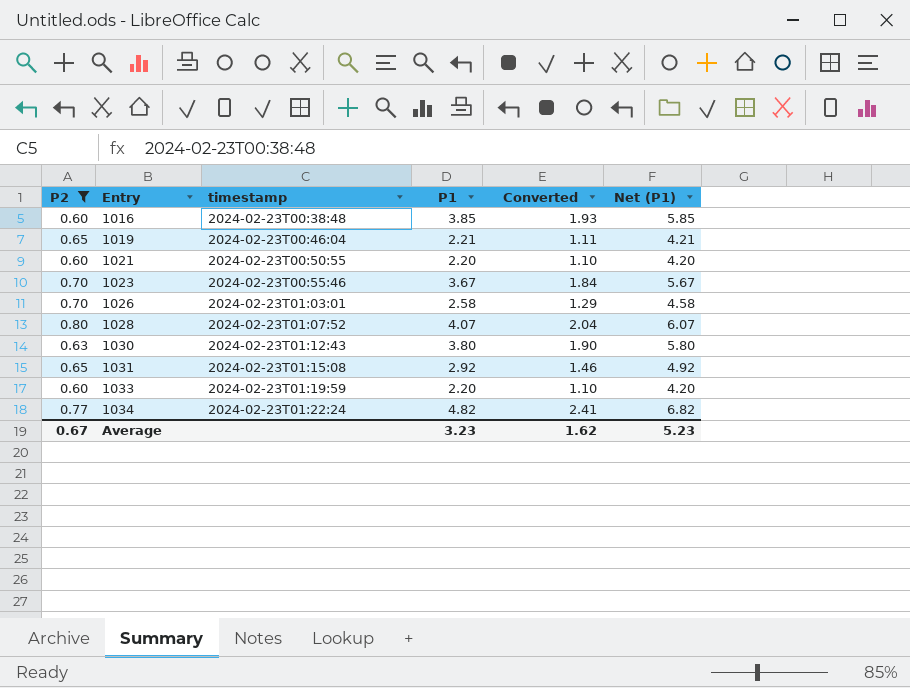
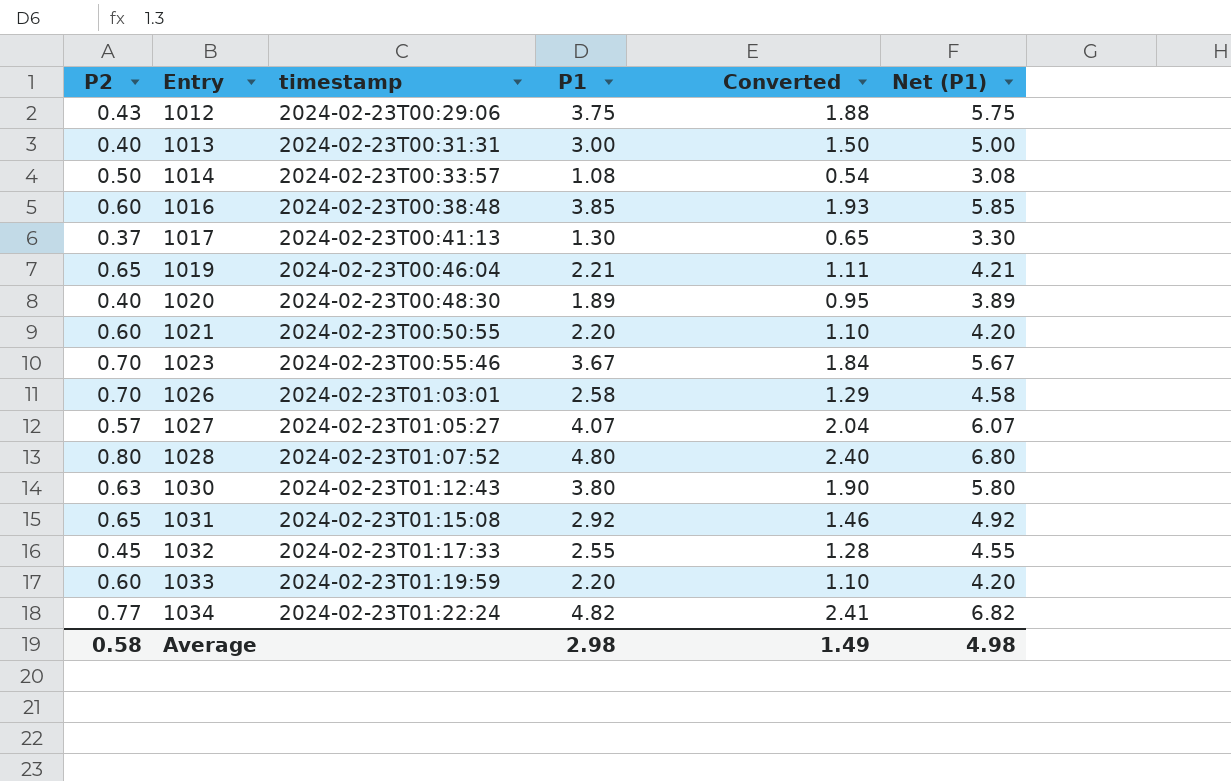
filter: P2 >= 0.60 -> none
1028 | P1: 4.07 -> 4.80
1028 | Converted: 2.04 -> 2.40
1028 | Net (P1): 6.07 -> 6.80
Average | P2: 0.67 -> 0.58
Average | P1: 3.23 -> 2.98
Average | Converted: 1.62 -> 1.49
Average | Net (P1): 5.23 -> 4.98

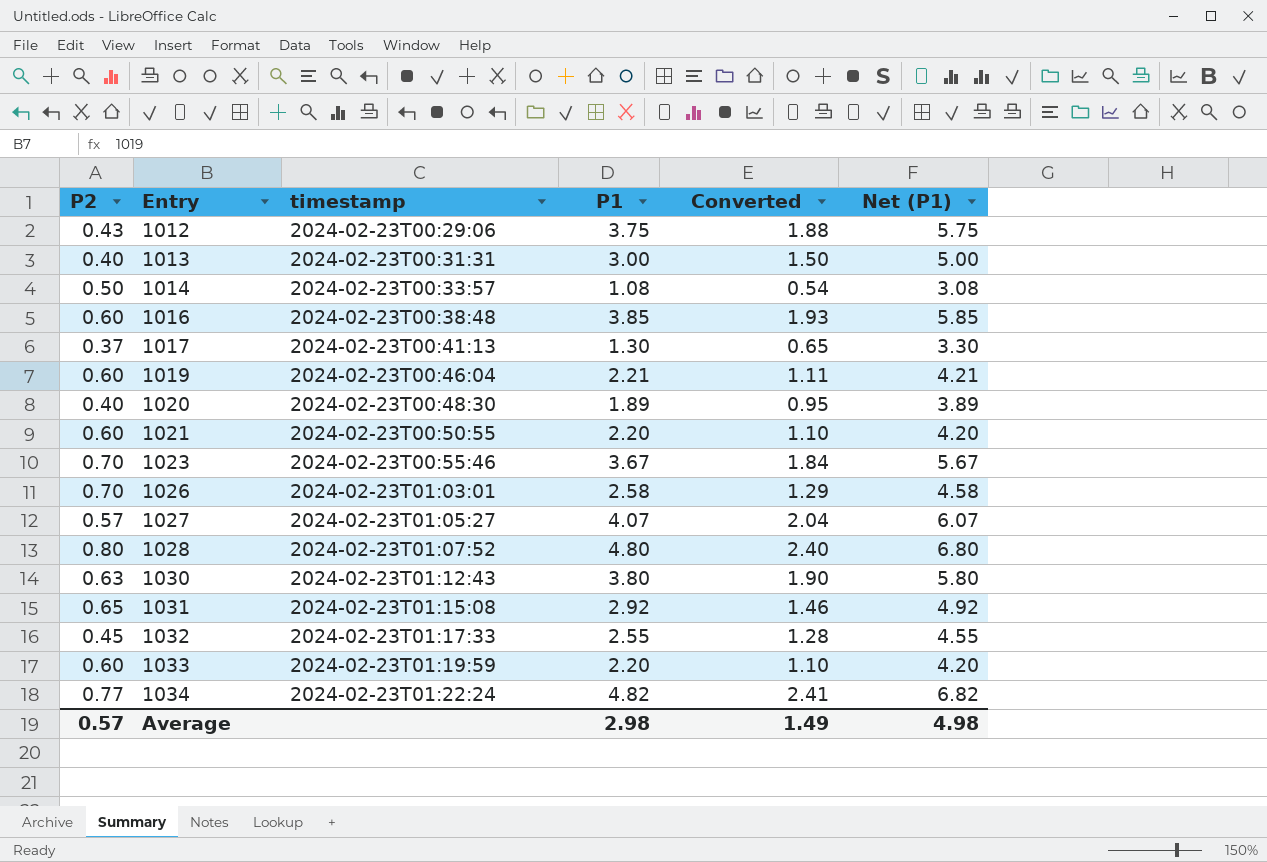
1019 | P2: 0.65 -> 0.60
Average | P2: 0.58 -> 0.57

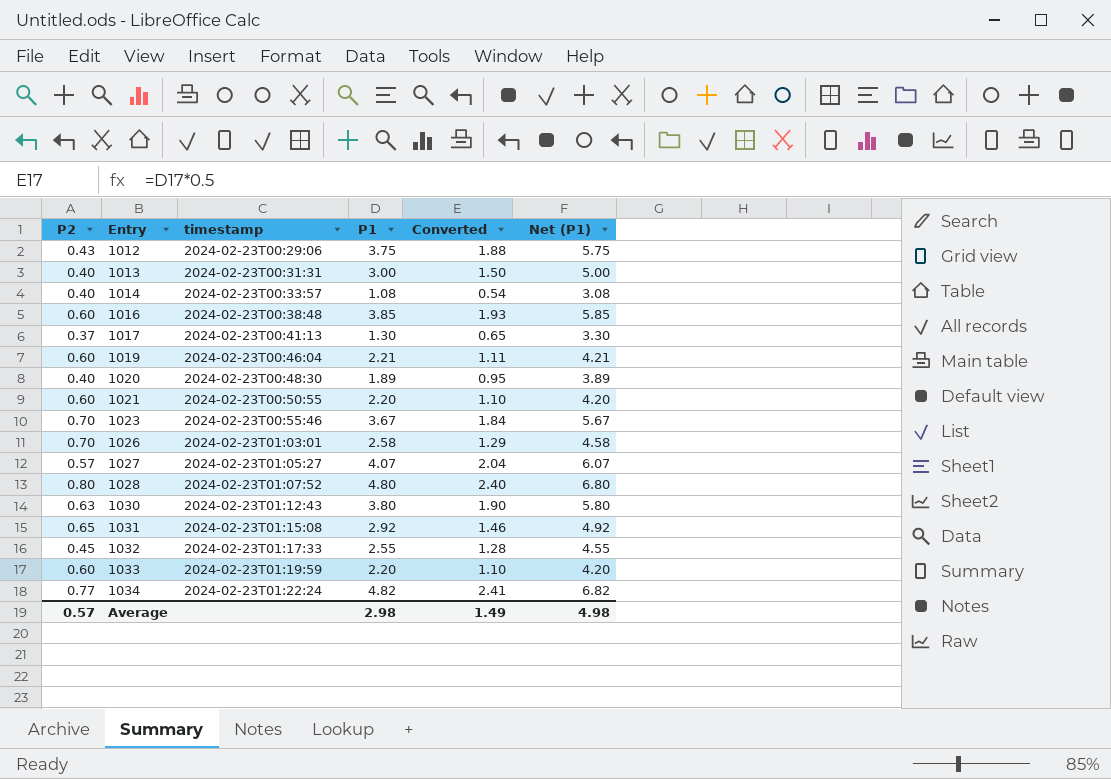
1014 | P2: 0.50 -> 0.40

